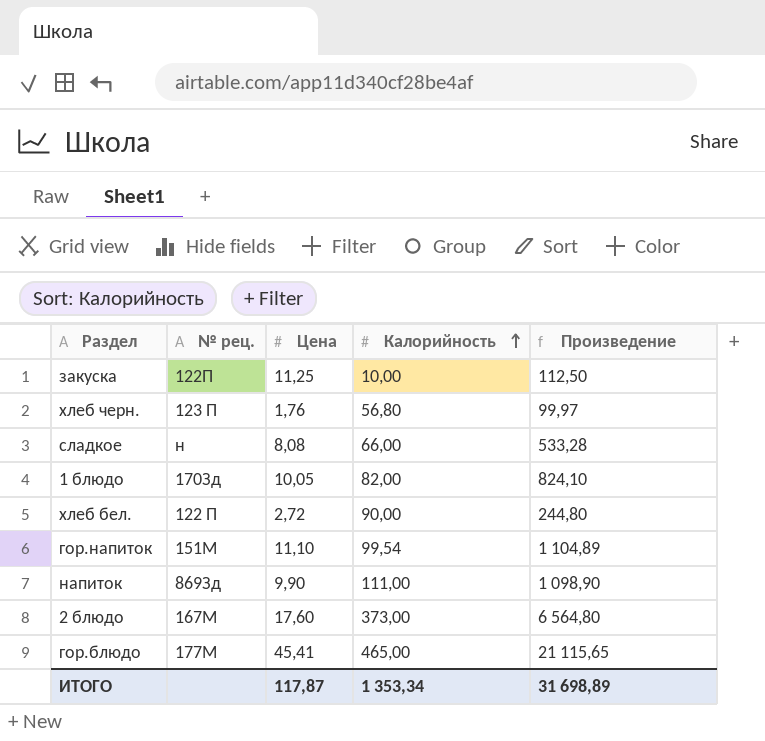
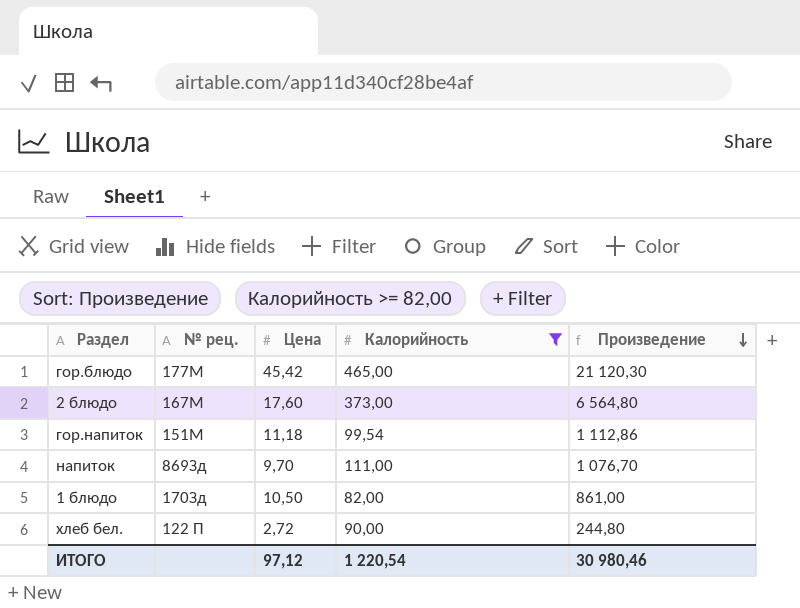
filter: none -> Калорийность >= 82,00
row order: Калорийность ascending -> Произведение descending
гор.блюдо | Цена: 45,41 -> 45,42
гор.блюдо | Произведение: 21 115,65 -> 21 120,30
гор.напиток | Цена: 11,10 -> 11,18
гор.напиток | Произведение: 1 104,89 -> 1 112,86
напиток | Цена: 9,90 -> 9,70
напиток | Произведение: 1 098,90 -> 1 076,70
1 блюдо | Цена: 10,05 -> 10,50
1 блюдо | Произведение: 824,10 -> 861,00
ИТОГО | Цена: 117,87 -> 97,12
ИТОГО | Калорийность: 1 353,34 -> 1 220,54
ИТОГО | Произведение: 31 698,89 -> 30 980,46

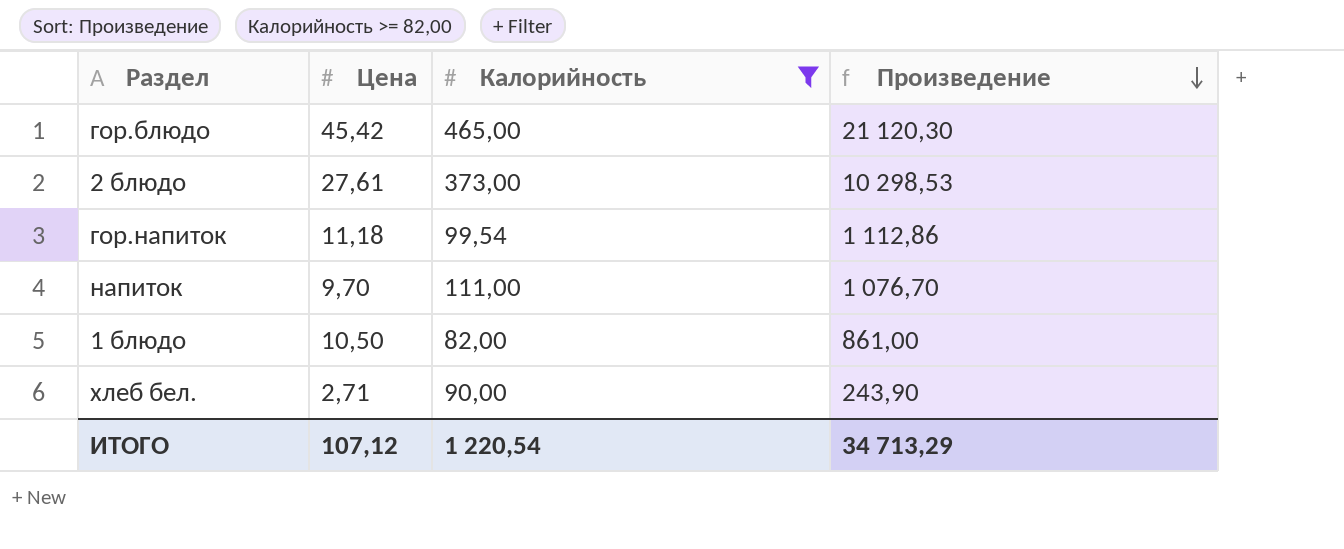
column № рец. | position: 2 -> none
2 блюдо | Цена: 17,60 -> 27,61
2 блюдо | Произведение: 6 564,80 -> 10 298,53
хлеб бел. | Цена: 2,72 -> 2,71
хлеб бел. | Произведение: 244,80 -> 243,90
ИТОГО | Цена: 97,12 -> 107,12
ИТОГО | Произведение: 30 980,46 -> 34 713,29

